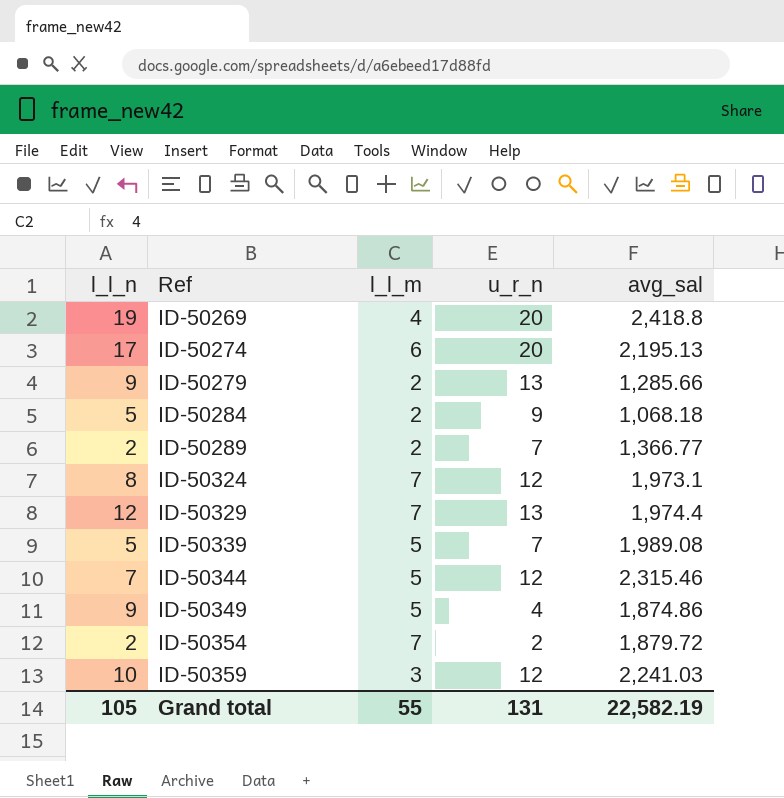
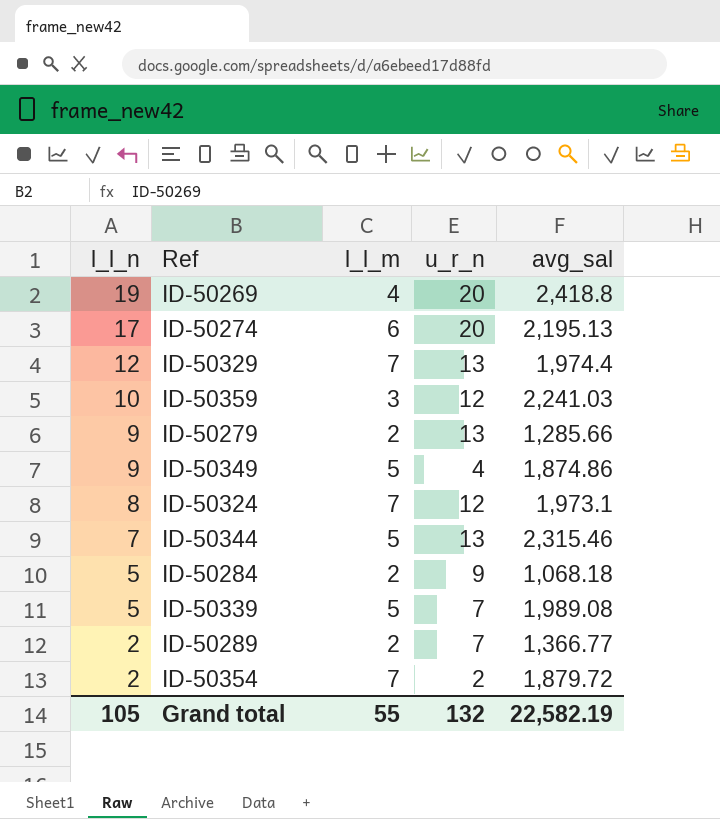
row order: Ref ascending -> l_l_n descending
ID-50344 | u_r_n: 12 -> 13
Grand total | u_r_n: 131 -> 132

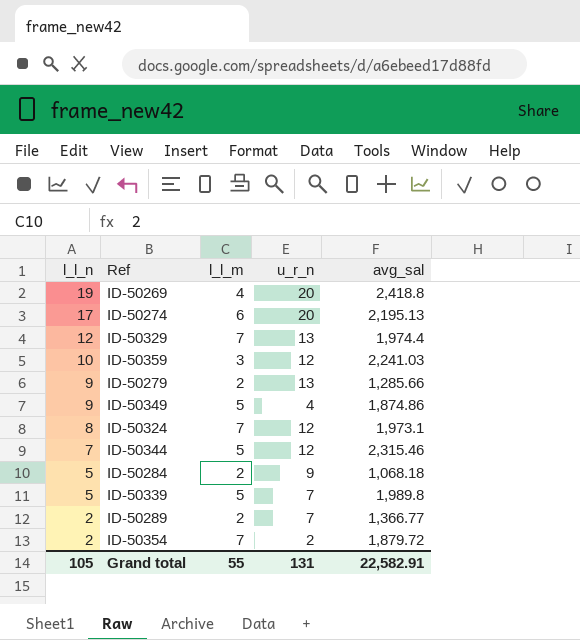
ID-50344 | u_r_n: 13 -> 12
ID-50339 | avg_sal: 1,989.08 -> 1,989.8
Grand total | u_r_n: 132 -> 131
Grand total | avg_sal: 22,582.19 -> 22,582.91

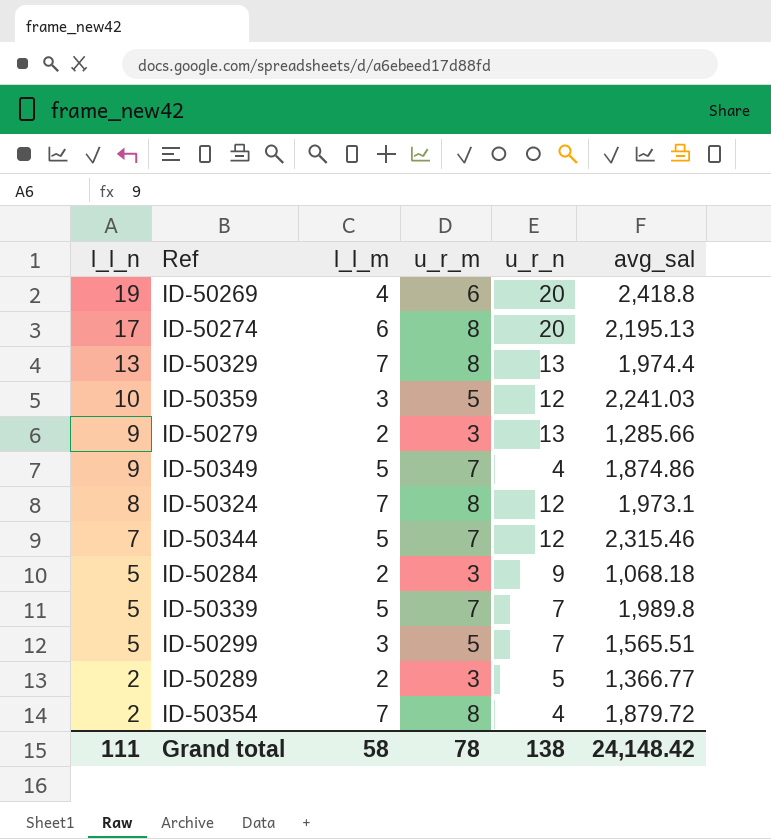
column u_r_m | position: none -> 4
ID-50329 | l_l_n: 12 -> 13
row ID-50299: none -> 5 | 3 | 5 | 7 | 1,565.51
ID-50289 | u_r_n: 7 -> 5
ID-50354 | u_r_n: 2 -> 4
Grand total | l_l_n: 105 -> 111
Grand total | l_l_m: 55 -> 58
Grand total | u_r_n: 131 -> 138
Grand total | avg_sal: 22,582.91 -> 24,148.42

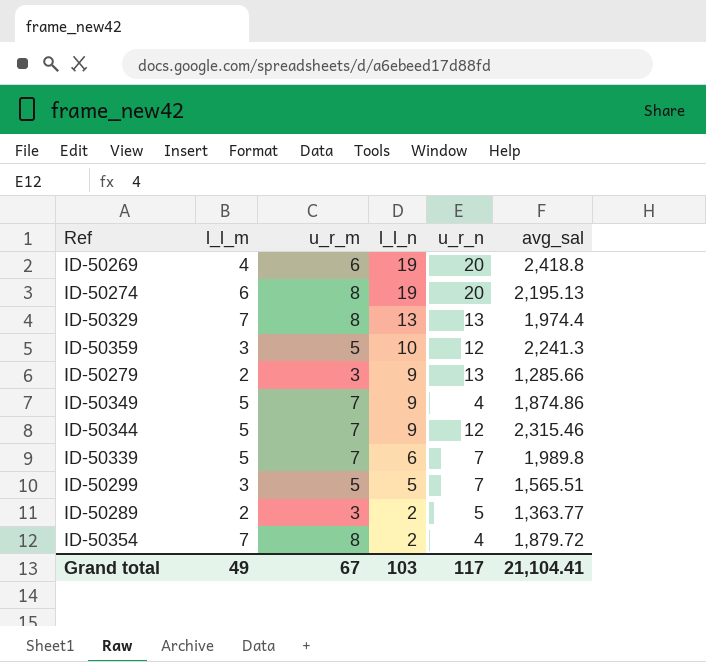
column l_l_n | position: 1 -> 4
row ID-50324: 8 | 7 | 8 | 12 | 1,973.1 -> none
row ID-50284: 5 | 2 | 3 | 9 | 1,068.18 -> none
ID-50274 | l_l_n: 17 -> 19
ID-50359 | avg_sal: 2,241.03 -> 2,241.3
ID-50344 | l_l_n: 7 -> 9
ID-50339 | l_l_n: 5 -> 6
ID-50289 | avg_sal: 1,366.77 -> 1,363.77
Grand total | l_l_m: 58 -> 49
Grand total | u_r_m: 78 -> 67
Grand total | l_l_n: 111 -> 103
Grand total | u_r_n: 138 -> 117
Grand total | avg_sal: 24,148.42 -> 21,104.41

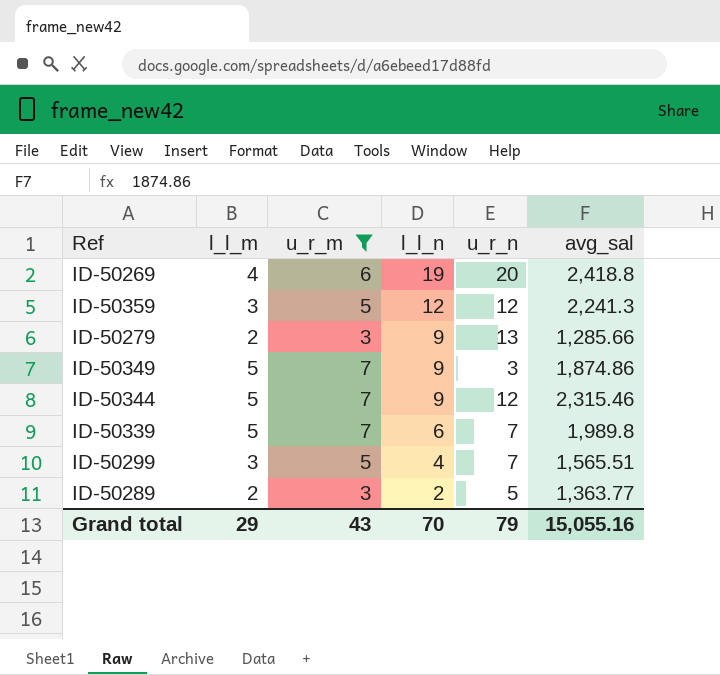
filter: none -> u_r_m != 8
ID-50359 | l_l_n: 10 -> 12
ID-50349 | u_r_n: 4 -> 3
ID-50299 | l_l_n: 5 -> 4
Grand total | l_l_m: 49 -> 29
Grand total | u_r_m: 67 -> 43
Grand total | l_l_n: 103 -> 70
Grand total | u_r_n: 117 -> 79
Grand total | avg_sal: 21,104.41 -> 15,055.16

